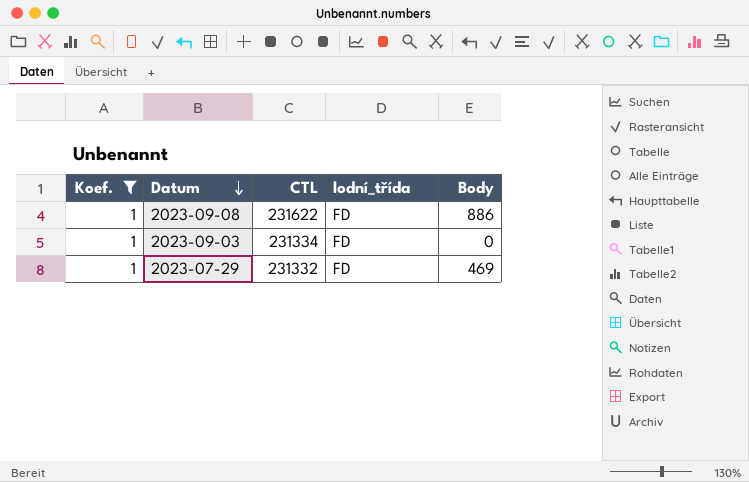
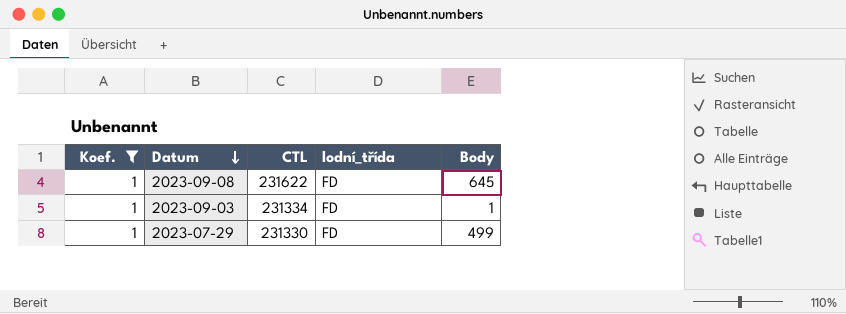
2023-09-08 | Body: 886 -> 645
2023-09-03 | Body: 0 -> 1
2023-07-29 | CTL: 231332 -> 231330
2023-07-29 | Body: 469 -> 499

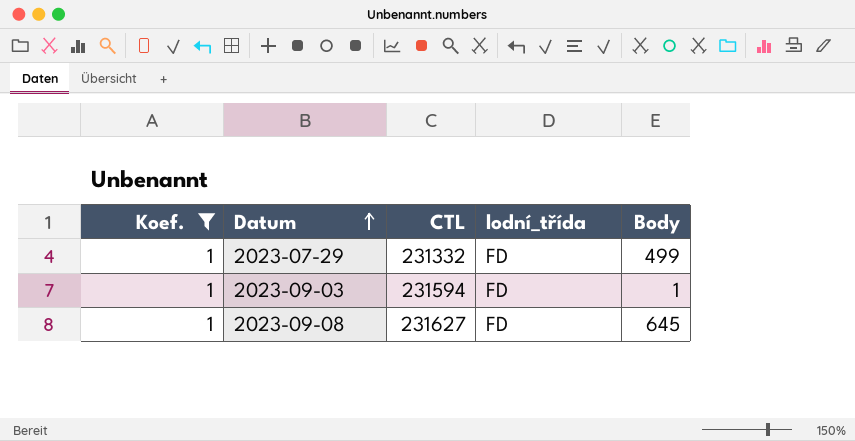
row order: Datum descending -> Datum ascending
2023-07-29 | CTL: 231330 -> 231332
2023-09-03 | CTL: 231334 -> 231594
2023-09-08 | CTL: 231622 -> 231627

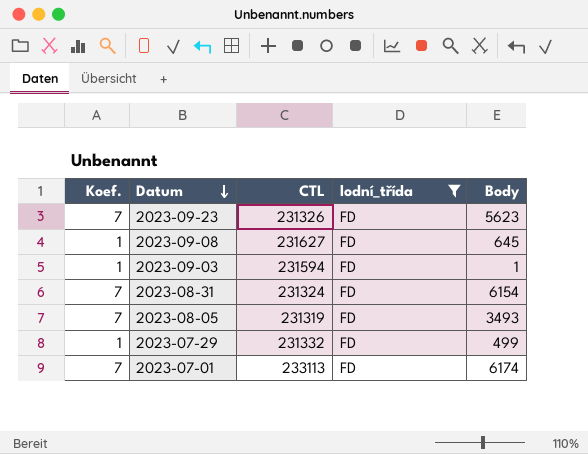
filter: Koef. = 1 -> lodní_třída = FD
row order: Datum ascending -> Datum descending

